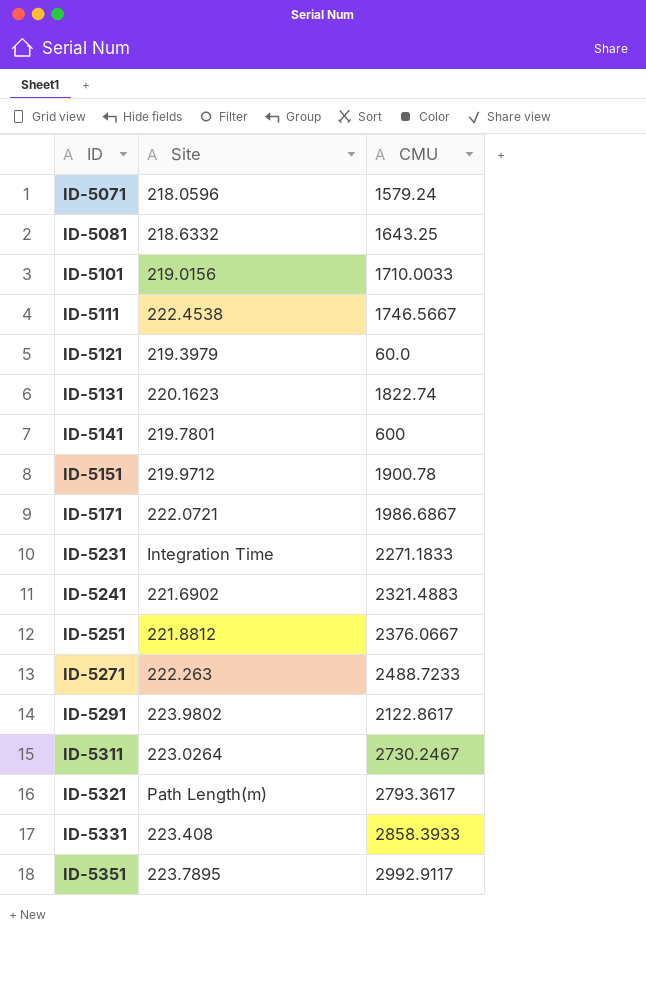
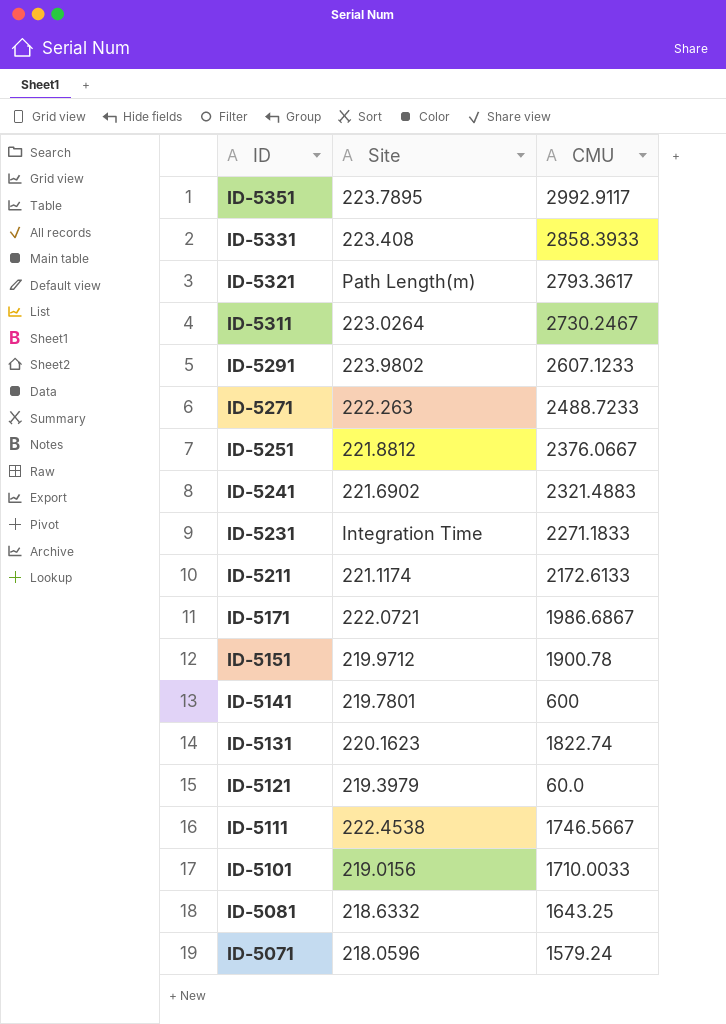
row order: ID ascending -> ID descending
ID-5291 | CMU: 2122.8617 -> 2607.1233
row ID-5211: none -> 221.1174 | 2172.6133

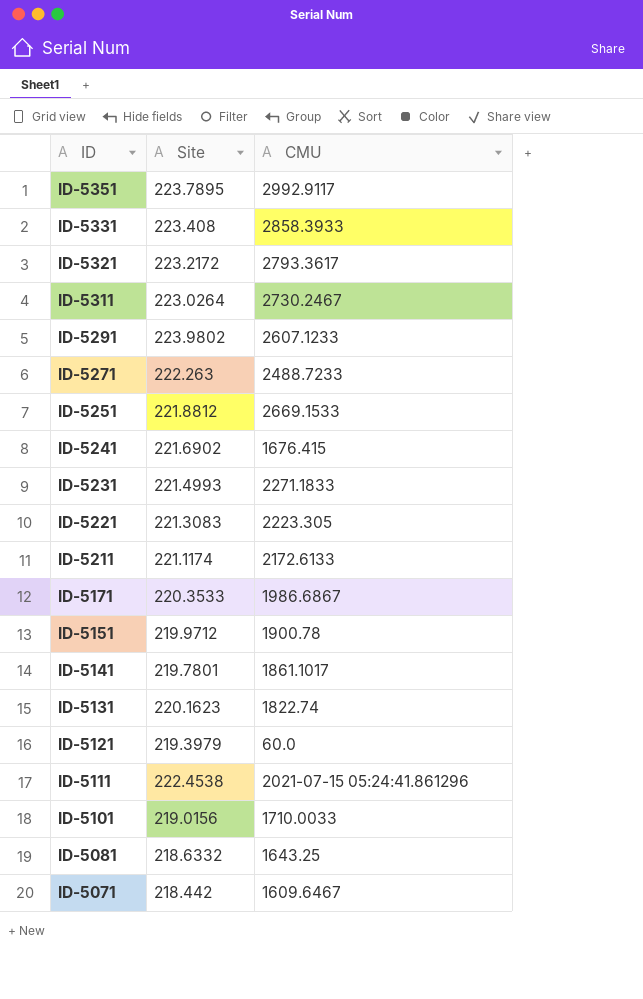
ID-5321 | Site: Path Length(m) -> 223.2172
ID-5251 | CMU: 2376.0667 -> 2669.1533
ID-5241 | CMU: 2321.4883 -> 1676.415
ID-5231 | Site: Integration Time -> 221.4993
row ID-5221: none -> 221.3083 | 2223.305
ID-5171 | Site: 222.0721 -> 220.3533
ID-5141 | CMU: 600 -> 1861.1017
ID-5111 | CMU: 1746.5667 -> 2021-07-15 05:24:41.861296
ID-5071 | Site: 218.0596 -> 218.442
ID-5071 | CMU: 1579.24 -> 1609.6467

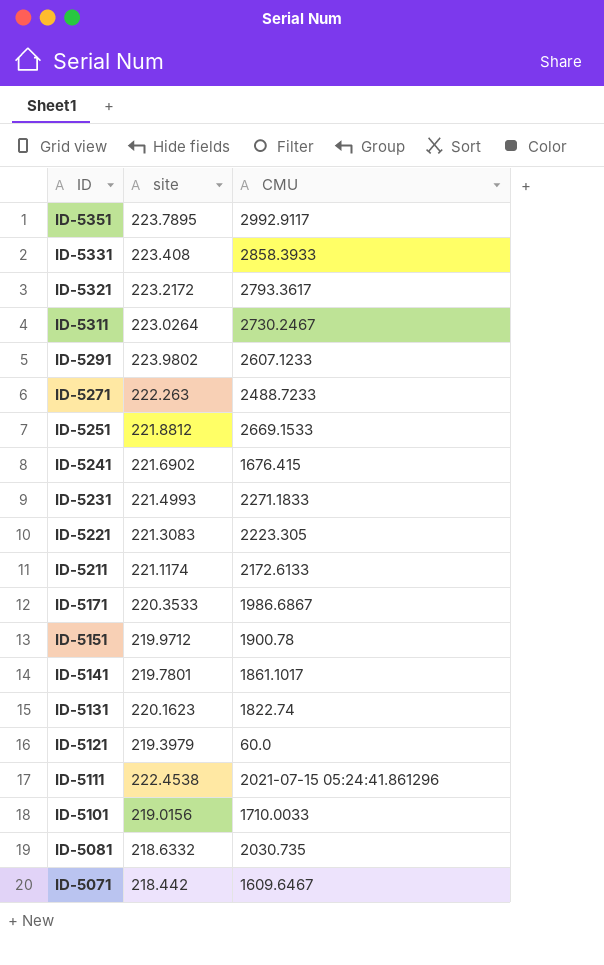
column name: Site -> site
ID-5081 | CMU: 1643.25 -> 2030.735

